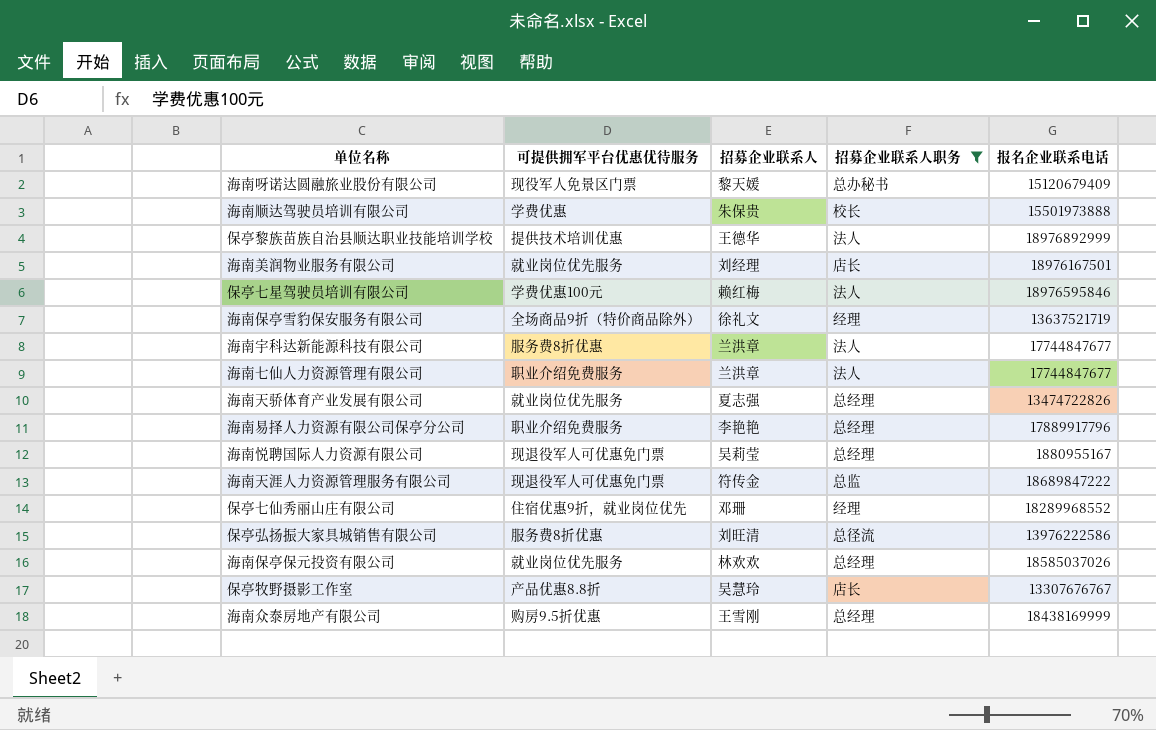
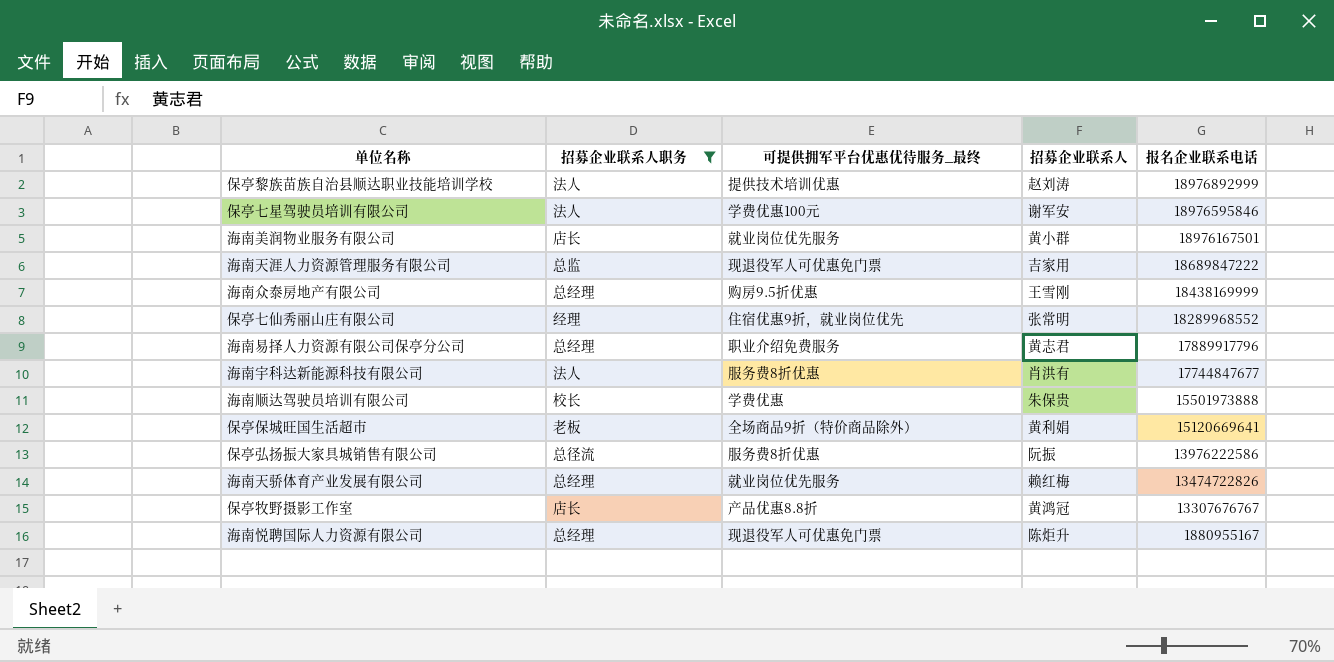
row order: none -> 报名企业联系电话 descending
column 招募企业联系人职务 | position: 4 -> 2
column name: 可提供拥军平台优惠优待服务 -> 可提供拥军平台优惠优待服务_最终
row 海南呀诺达圆融旅业股份有限公司: 现役军人免景区门票 | 黎天媛 | 总办秘书 | 15120679409 -> none
row 海南保亭雪豹保安服务有限公司: 全场商品9折（特价商品除外） | 徐礼文 | 经理 | 13637521719 -> none
row 海南七仙人力资源管理有限公司: 职业介绍免费服务 | 兰洪章 | 法人 | 17744847677 -> none
row 海南保亭保元投资有限公司: 就业岗位优先服务 | 林欢欢 | 总经理 | 18585037026 -> none
保亭黎族苗族自治县顺达职业技能培训学校 | 招募企业联系人: 王德华 -> 赵刘涛
保亭七星驾驶员培训有限公司 | 招募企业联系人: 赖红梅 -> 谢军安
海南美润物业服务有限公司 | 招募企业联系人: 刘经理 -> 黄小群
海南天涯人力资源管理服务有限公司 | 招募企业联系人: 符传金 -> 吉家用
保亭七仙秀丽山庄有限公司 | 招募企业联系人: 邓珊 -> 张常明
海南易择人力资源有限公司保亭分公司 | 招募企业联系人: 李艳艳 -> 黄志君
海南宇科达新能源科技有限公司 | 招募企业联系人: 兰洪章 -> 肖洪有
row 保亭保城旺国生活超市: none -> 老板 | 全场商品9折（特价商品除外） | 黄利娟 | 15120669641
保亭弘扬振大家具城销售有限公司 | 招募企业联系人: 刘旺清 -> 阮振
海南天骄体育产业发展有限公司 | 招募企业联系人: 夏志强 -> 赖红梅
保亭牧野摄影工作室 | 招募企业联系人: 吴慧玲 -> 黄鸿冠
海南悦聘国际人力资源有限公司 | 招募企业联系人: 吴莉莹 -> 陈炬升

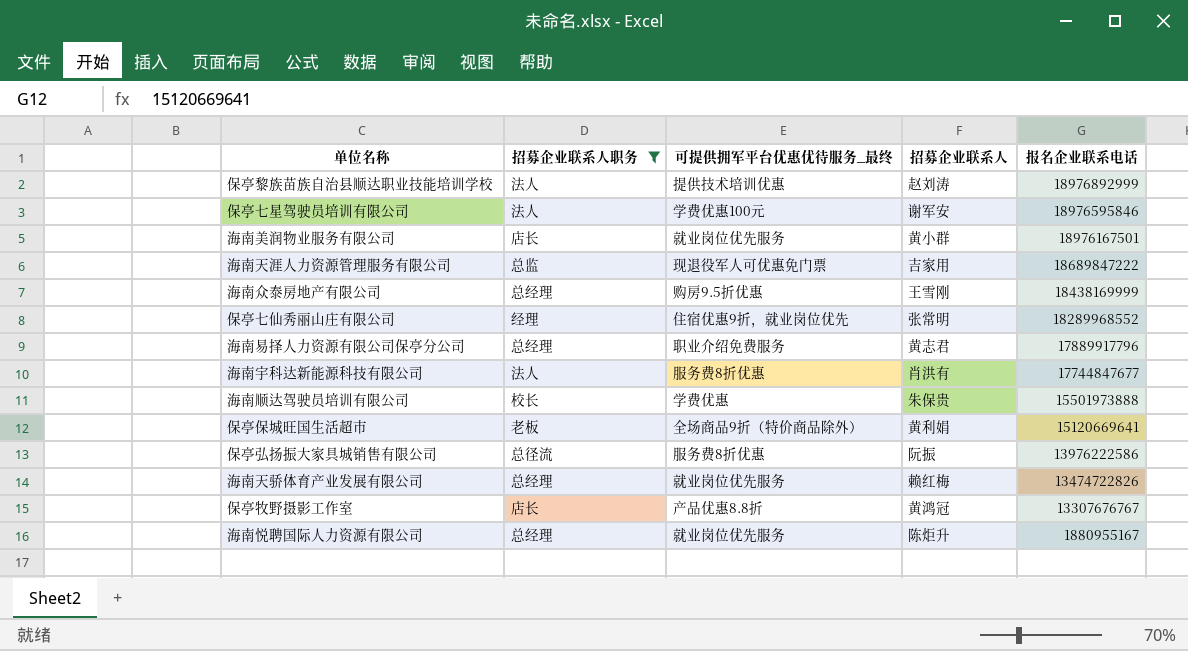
海南悦聘国际人力资源有限公司 | 可提供拥军平台优惠优待服务_最终: 现退役军人可优惠免门票 -> 就业岗位优先服务

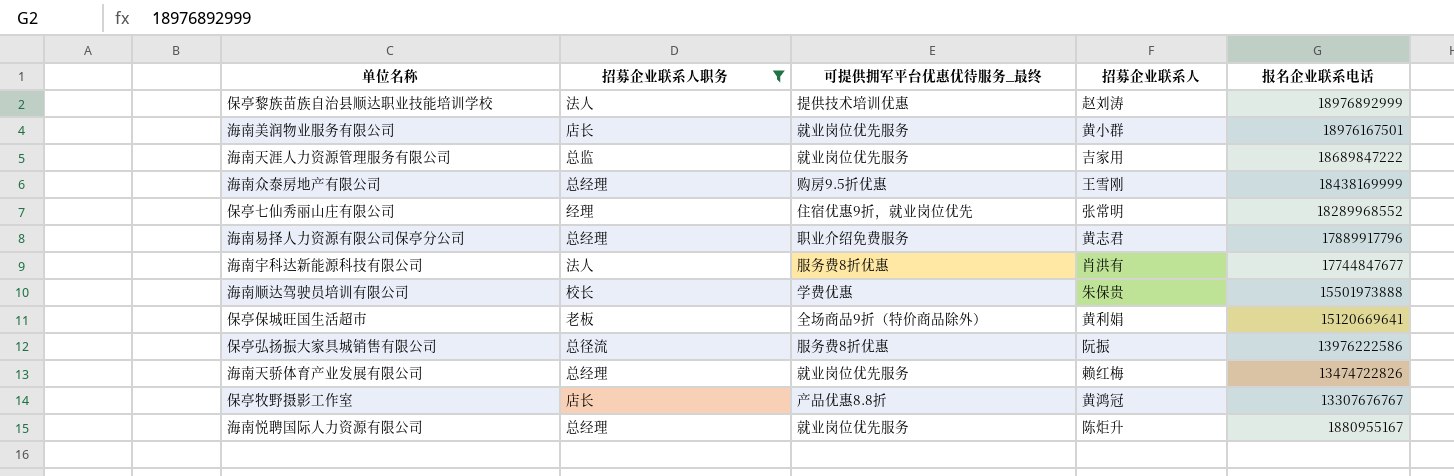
row 保亭七星驾驶员培训有限公司: 法人 | 学费优惠100元 | 谢军安 | 18976595846 -> none
海南天涯人力资源管理服务有限公司 | 可提供拥军平台优惠优待服务_最终: 现退役军人可优惠免门票 -> 就业岗位优先服务

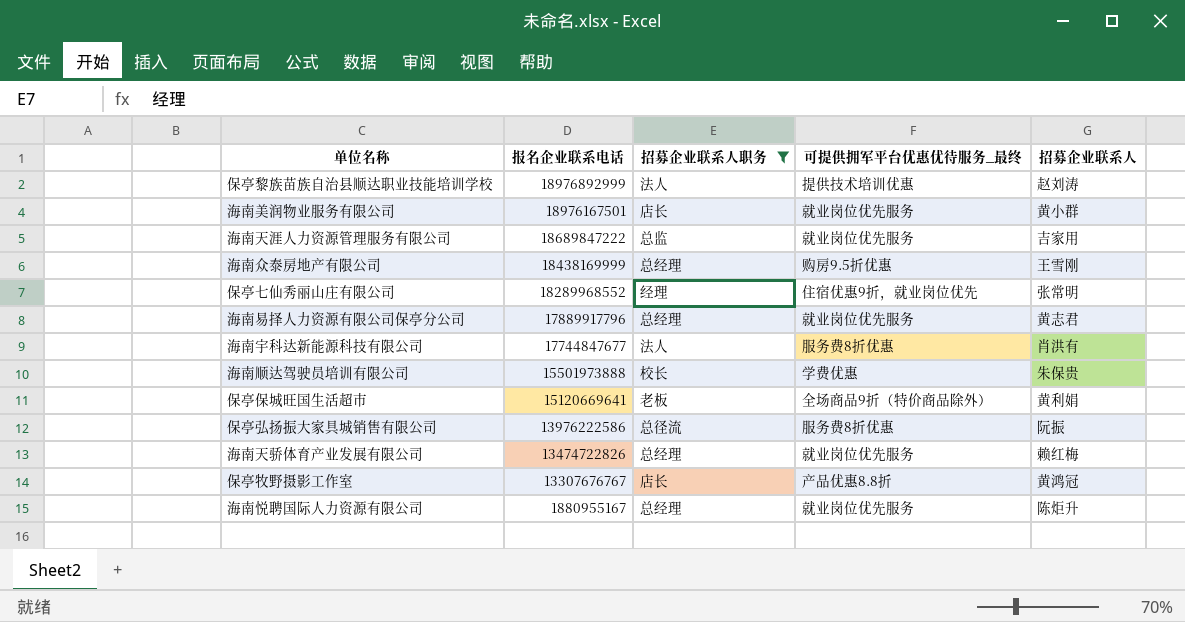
column 报名企业联系电话 | position: 5 -> 2
海南易择人力资源有限公司保亭分公司 | 可提供拥军平台优惠优待服务_最终: 职业介绍免费服务 -> 就业岗位优先服务

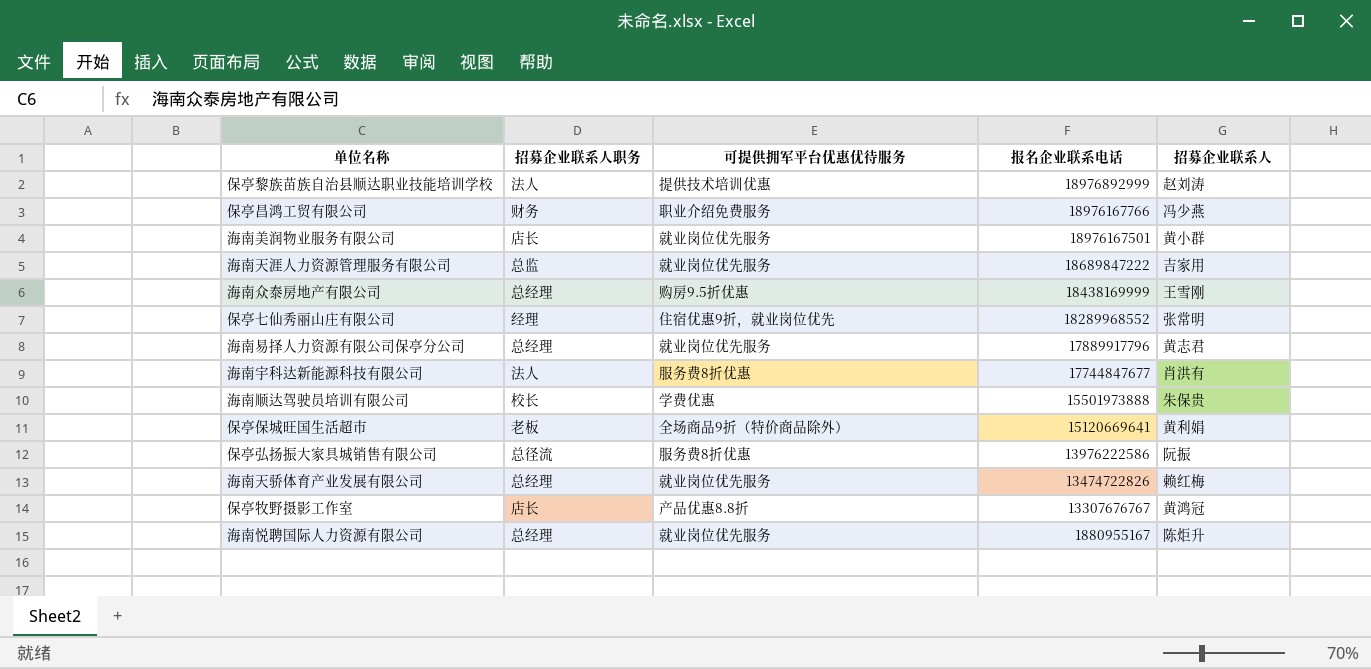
filter: 招募企业联系人职务 != 财务 -> none
column name: 可提供拥军平台优惠优待服务_最终 -> 可提供拥军平台优惠优待服务
column 报名企业联系电话 | position: 2 -> 4

